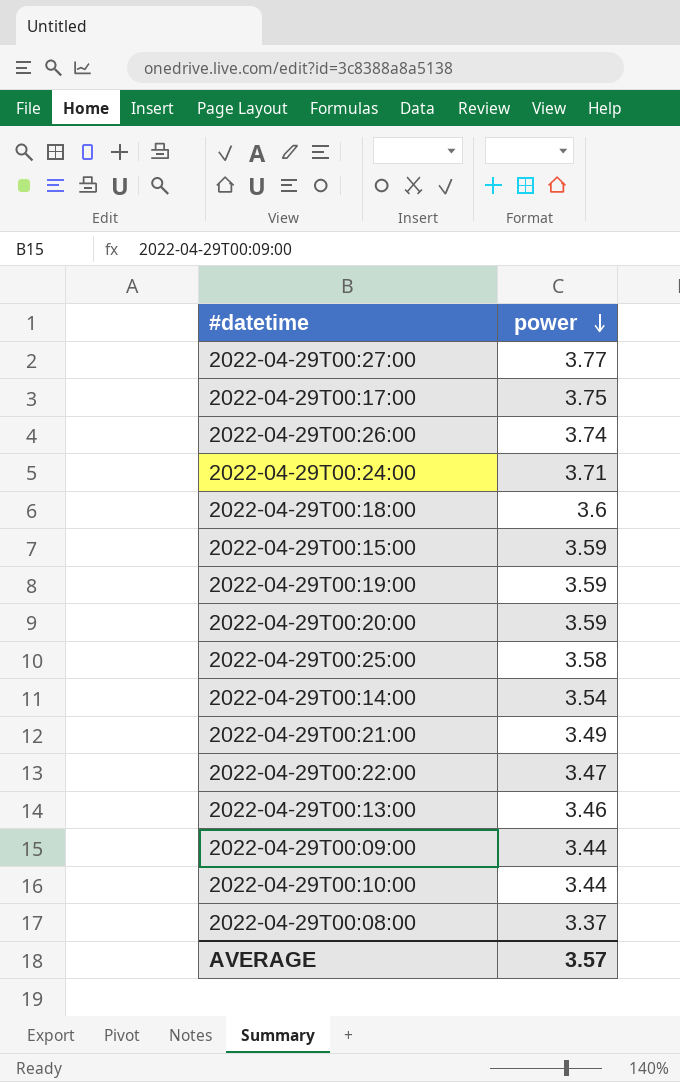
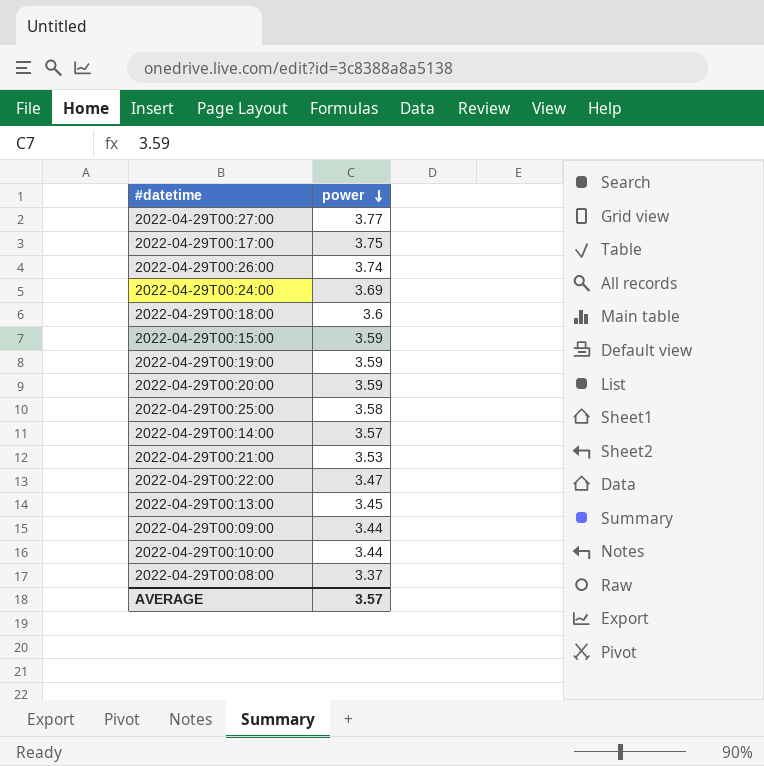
2022-04-29T00:24:00 | power: 3.71 -> 3.69
2022-04-29T00:14:00 | power: 3.54 -> 3.57
2022-04-29T00:21:00 | power: 3.49 -> 3.53
2022-04-29T00:13:00 | power: 3.46 -> 3.45

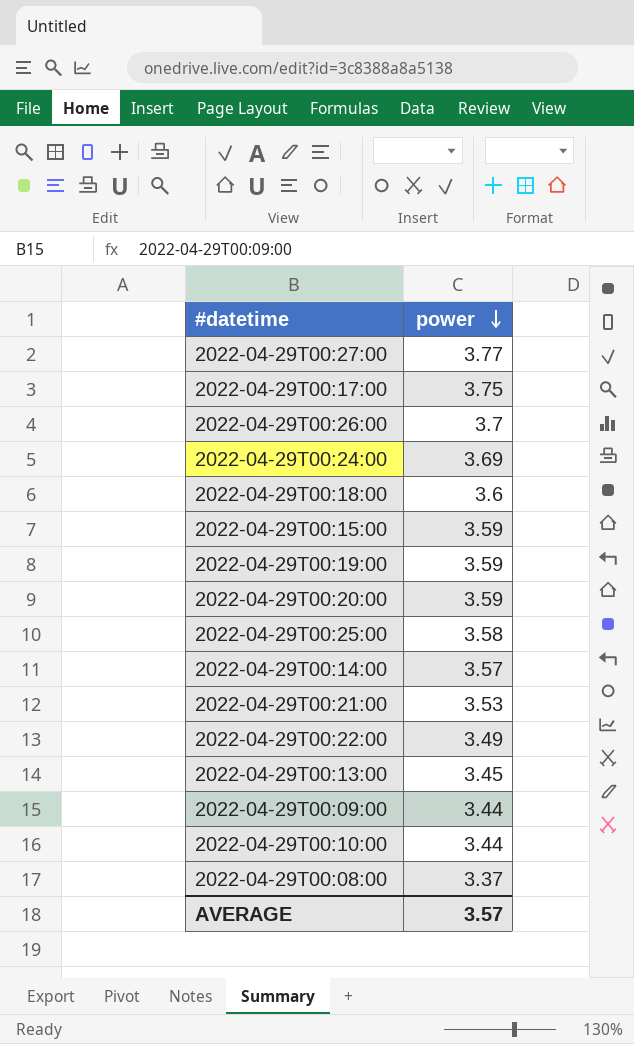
2022-04-29T00:26:00 | power: 3.74 -> 3.7
2022-04-29T00:22:00 | power: 3.47 -> 3.49

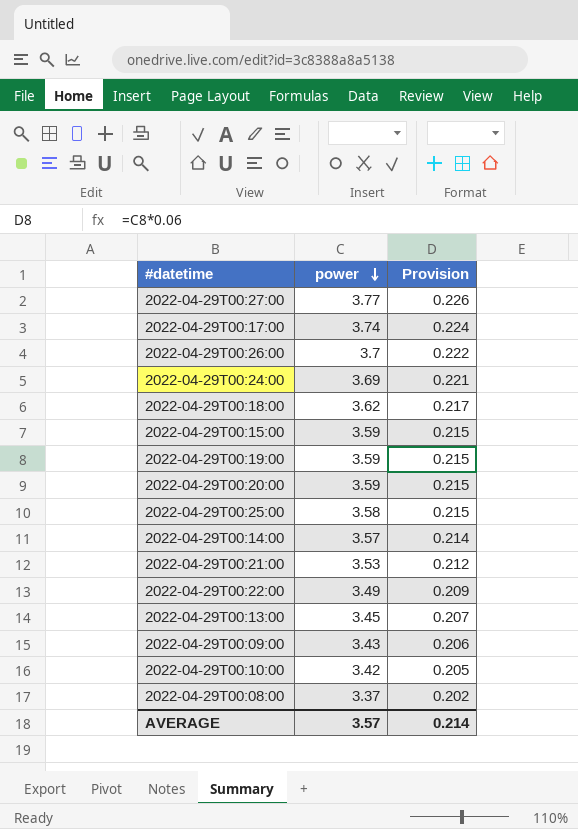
column Provision | formula: none -> [power] * 0.06
2022-04-29T00:17:00 | power: 3.75 -> 3.74
2022-04-29T00:18:00 | power: 3.6 -> 3.62
2022-04-29T00:09:00 | power: 3.44 -> 3.43
2022-04-29T00:10:00 | power: 3.44 -> 3.42

